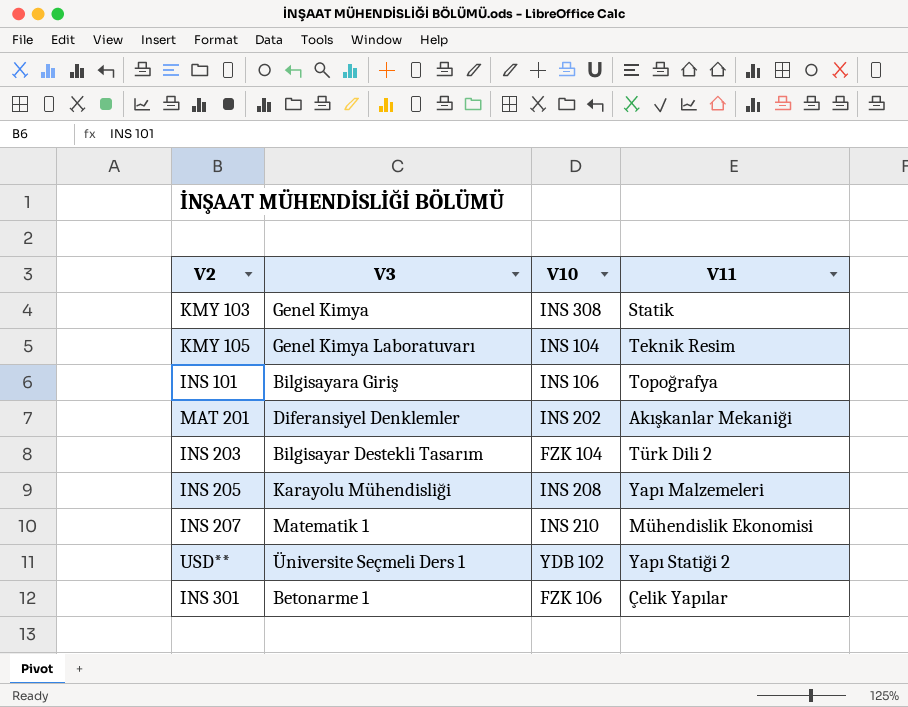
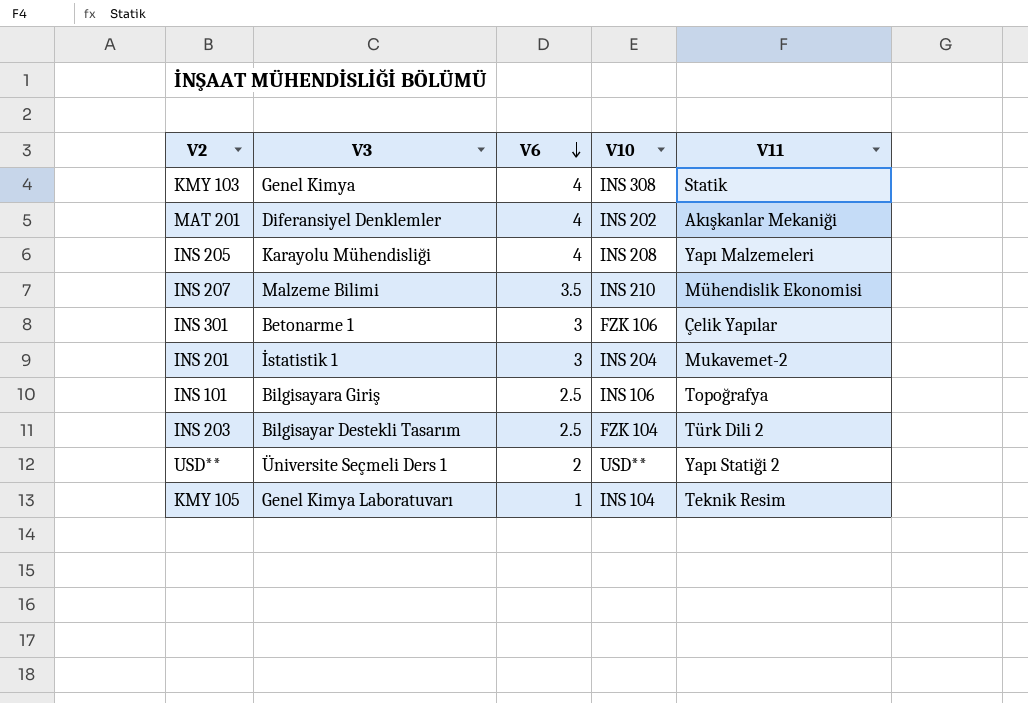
row order: none -> V6 descending
column V6 | position: none -> 3
INS 207 | V3: Matematik 1 -> Malzeme Bilimi
row INS 201: none -> İstatistik 1 | 3 | INS 204 | Mukavemet-2
USD** | V10: YDB 102 -> USD**

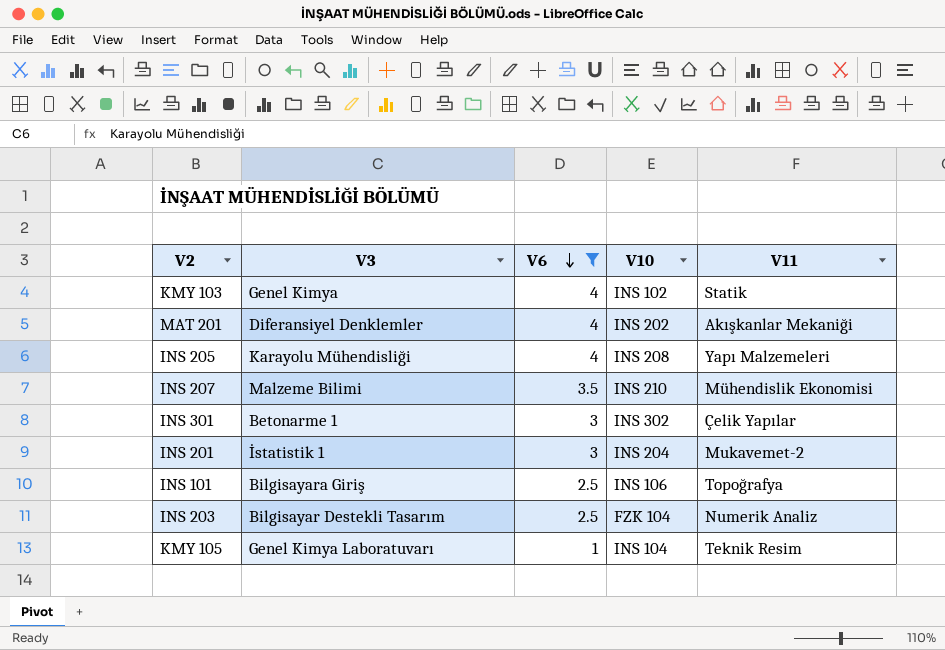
filter: none -> V6 != 2
KMY 103 | V10: INS 308 -> INS 102
INS 301 | V10: FZK 106 -> INS 302
INS 203 | V11: Türk Dili 2 -> Numerik Analiz

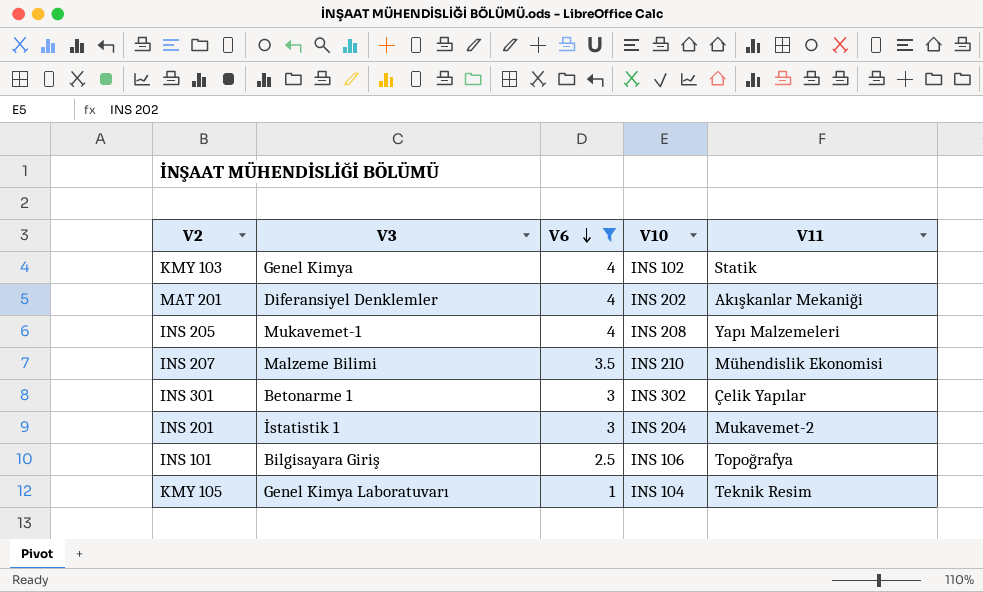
row INS 203: Bilgisayar Destekli Tasarım | 2.5 | FZK 104 | Numerik Analiz -> none
INS 205 | V3: Karayolu Mühendisliği -> Mukavemet-1

